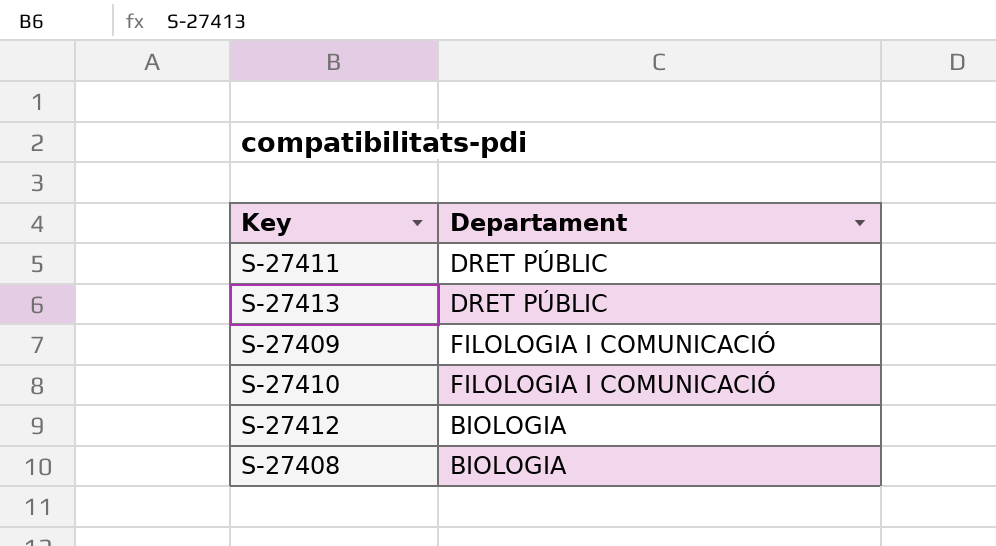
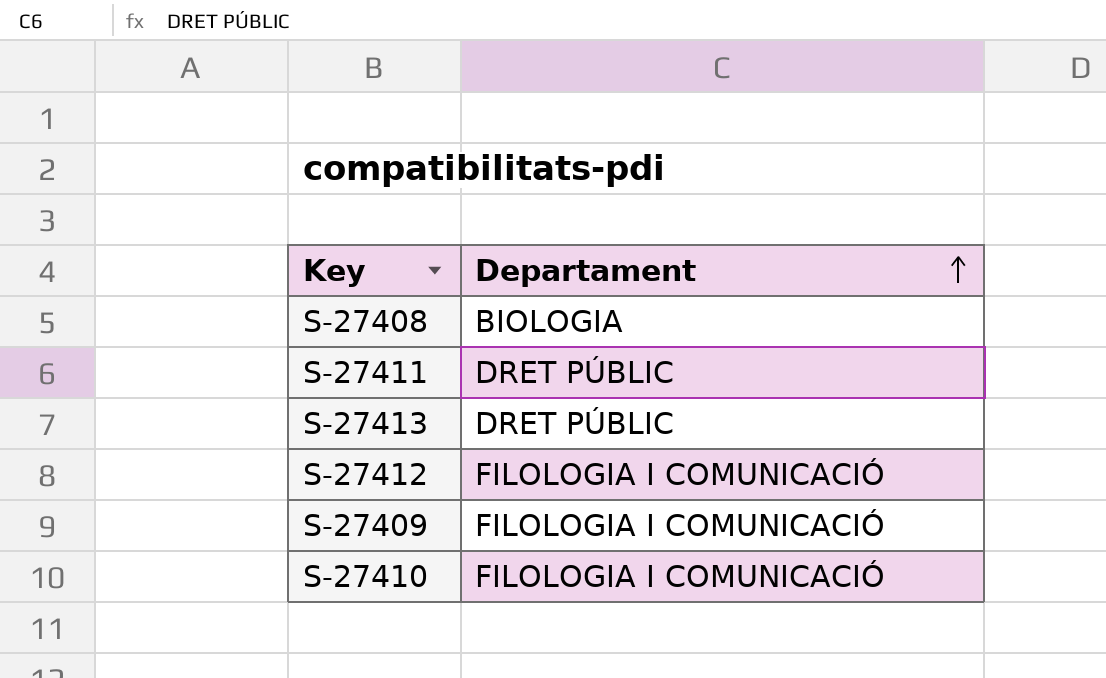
row order: none -> Departament ascending
S-27412 | Departament: BIOLOGIA -> FILOLOGIA I COMUNICACIÓ

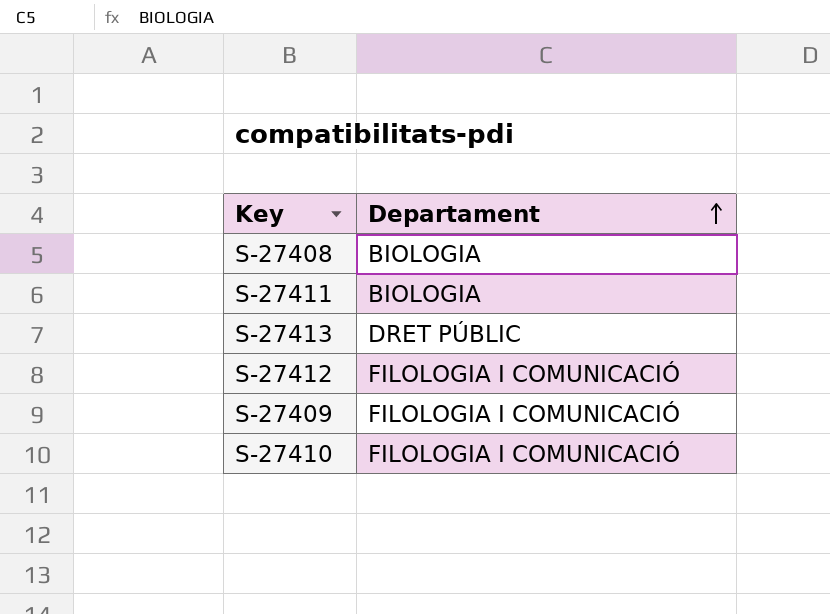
S-27411 | Departament: DRET PÚBLIC -> BIOLOGIA

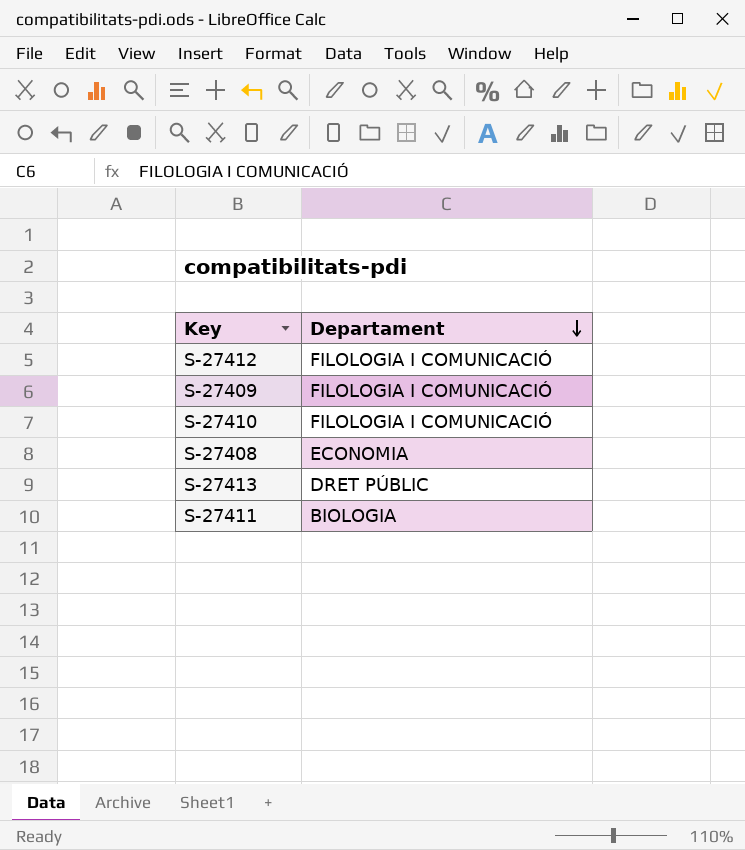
row order: Departament ascending -> Departament descending
S-27408 | Departament: BIOLOGIA -> ECONOMIA

